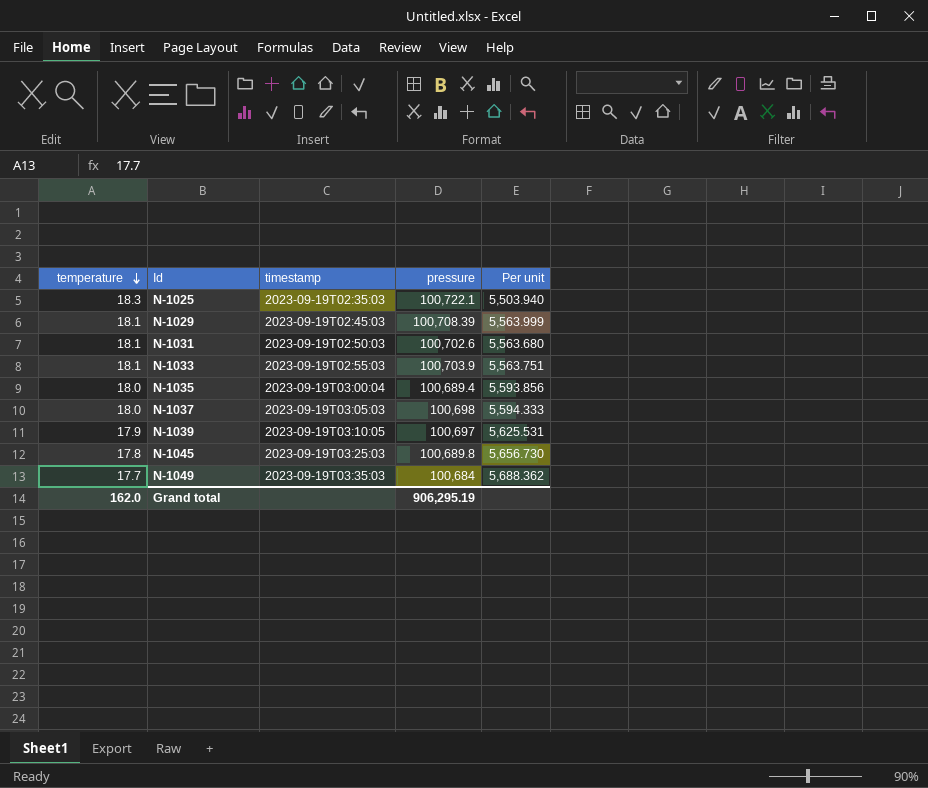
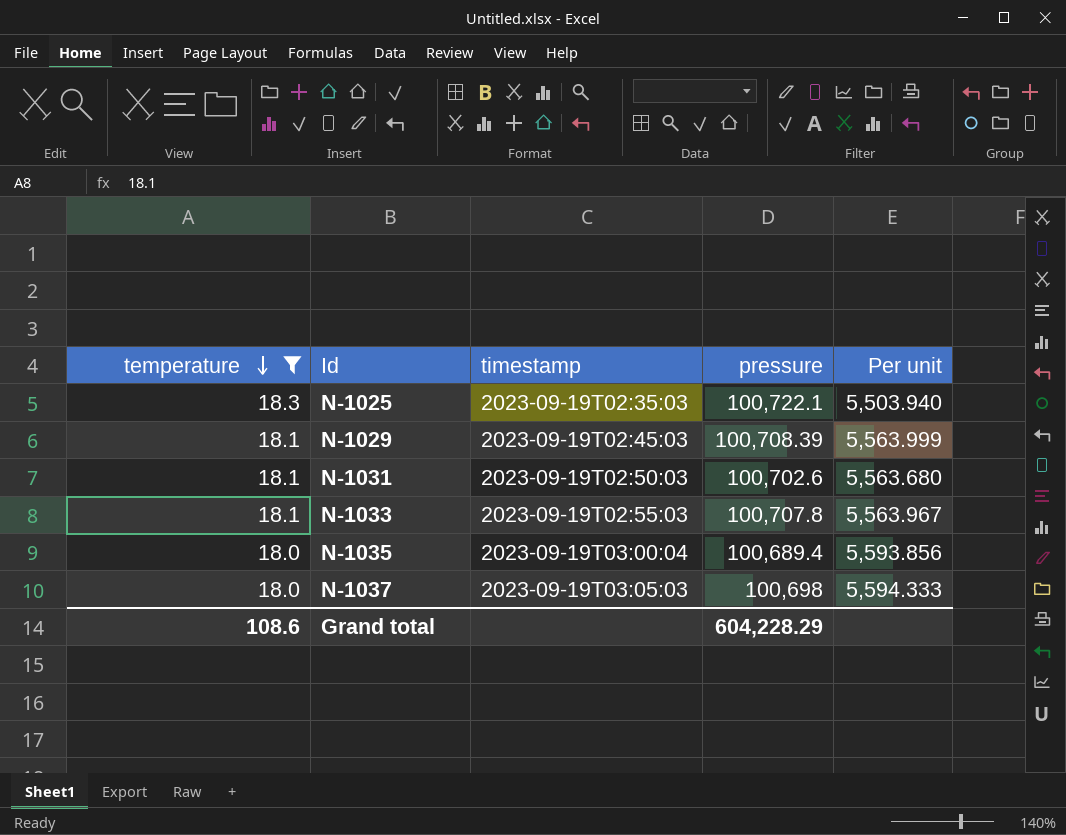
filter: none -> temperature >= 18.0
N-1033 | pressure: 100,703.9 -> 100,707.8
N-1033 | Per unit: 5,563.751 -> 5,563.967
Grand total | temperature: 162.0 -> 108.6
Grand total | pressure: 906,295.19 -> 604,228.29

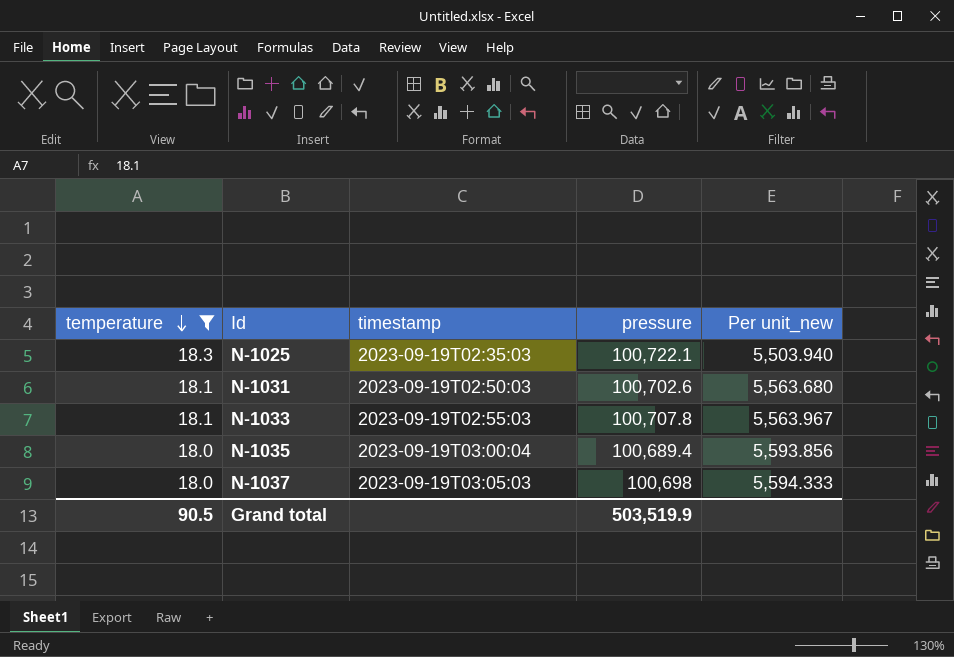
column name: Per unit -> Per unit_new
row N-1029: 18.1 | 2023-09-19T02:45:03 | 100,708.39 | 5,563.999 -> none
Grand total | temperature: 108.6 -> 90.5
Grand total | pressure: 604,228.29 -> 503,519.9

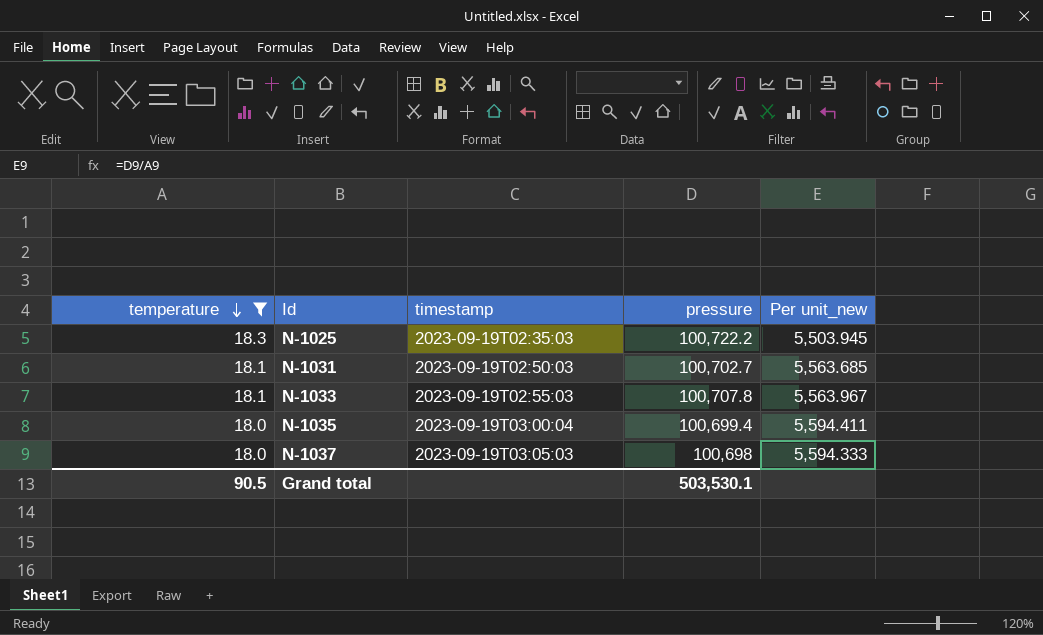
N-1025 | pressure: 100,722.1 -> 100,722.2
N-1025 | Per unit_new: 5,503.940 -> 5,503.945
N-1031 | pressure: 100,702.6 -> 100,702.7
N-1031 | Per unit_new: 5,563.680 -> 5,563.685
N-1035 | pressure: 100,689.4 -> 100,699.4
N-1035 | Per unit_new: 5,593.856 -> 5,594.411
Grand total | pressure: 503,519.9 -> 503,530.1

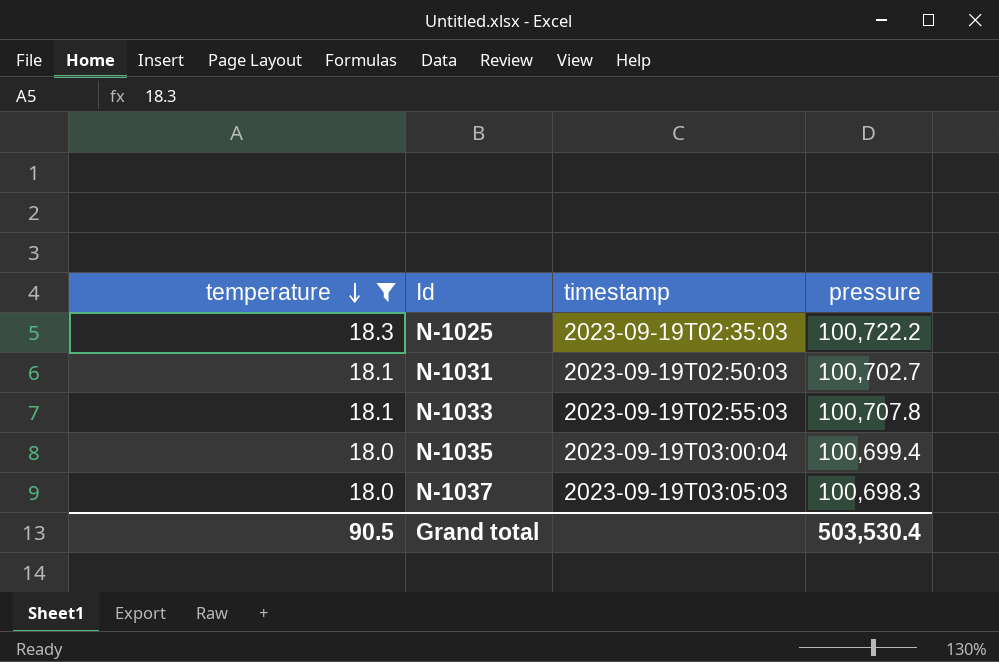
column Per unit_new | formula: [pressure] / [temperature] -> none
N-1037 | pressure: 100,698 -> 100,698.3
Grand total | pressure: 503,530.1 -> 503,530.4

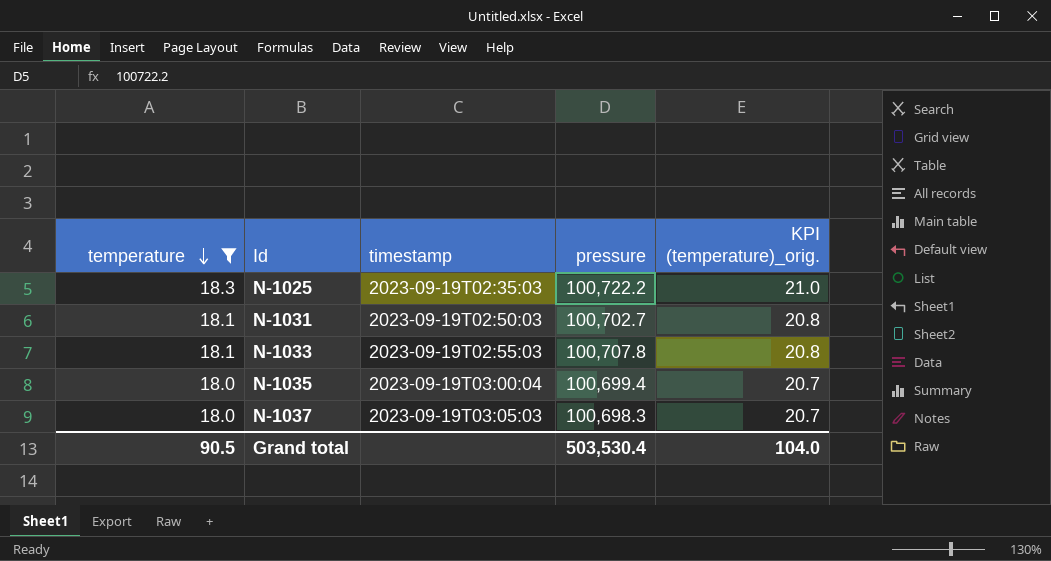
column KPI (temperature)_orig. | formula: none -> [temperature] * 1.15

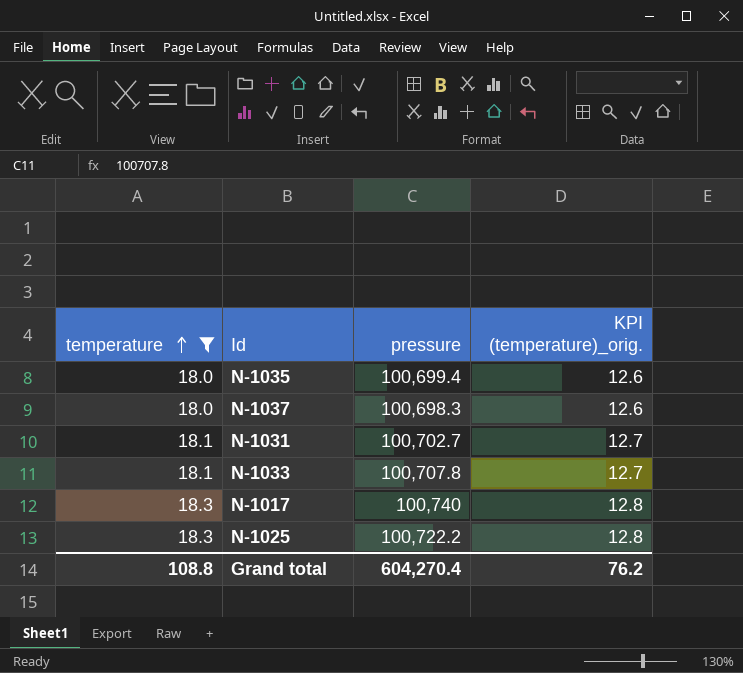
row order: temperature descending -> temperature ascending
column timestamp | position: 3 -> none
column KPI (temperature)_orig. | formula: [temperature] * 1.15 -> [temperature] * 0.7
row N-1017: none -> 18.3 | 100,740 | 12.8
Grand total | temperature: 90.5 -> 108.8
Grand total | pressure: 503,530.4 -> 604,270.4
Grand total | KPI (temperature)_orig.: 104.0 -> 76.2

